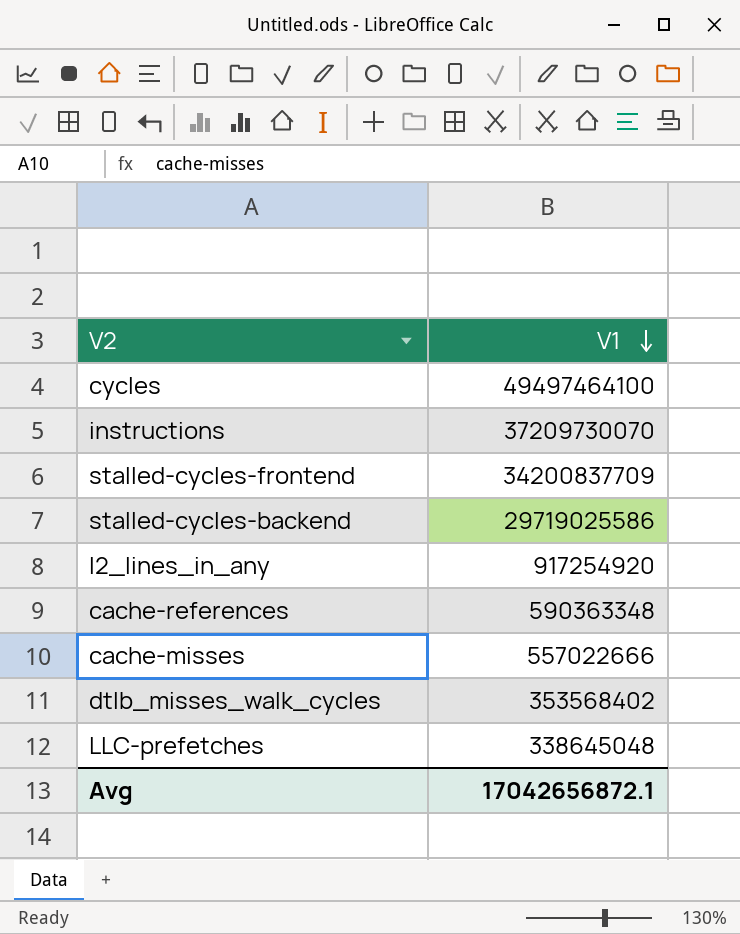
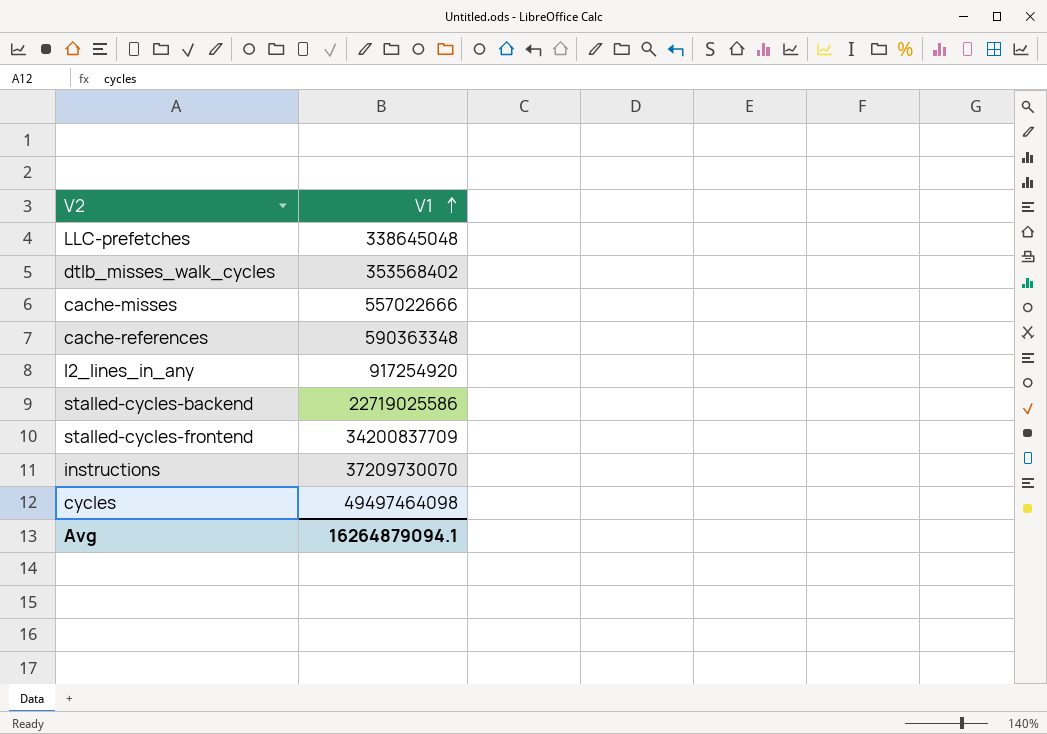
row order: V1 descending -> V1 ascending
stalled-cycles-backend | V1: 29719025586 -> 22719025586
cycles | V1: 49497464100 -> 49497464098
Avg | V1: 17042656872.1 -> 16264879094.1

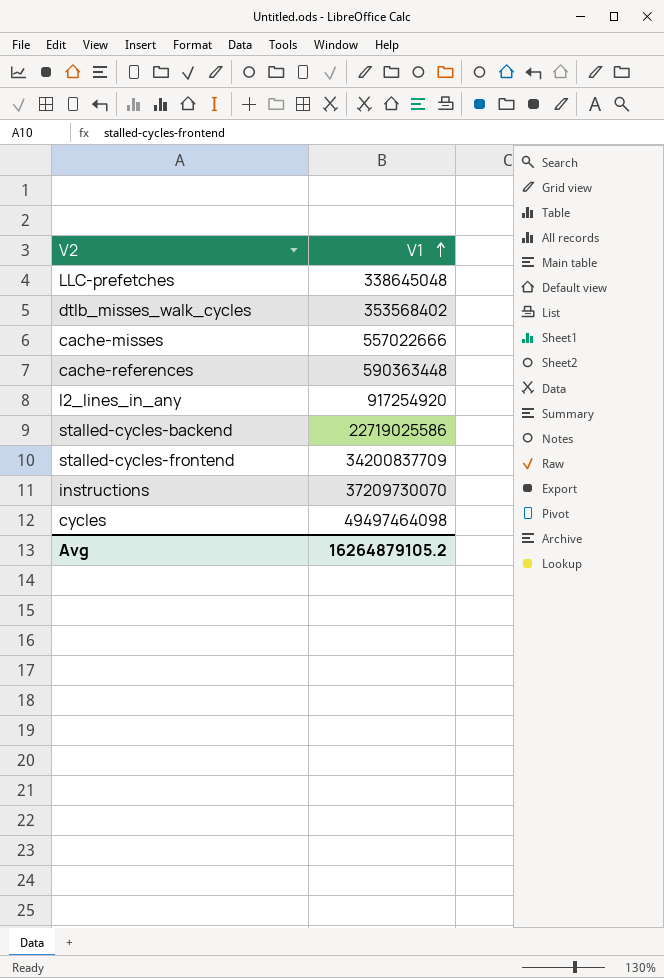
cache-references | V1: 590363348 -> 590363448
Avg | V1: 16264879094.1 -> 16264879105.2

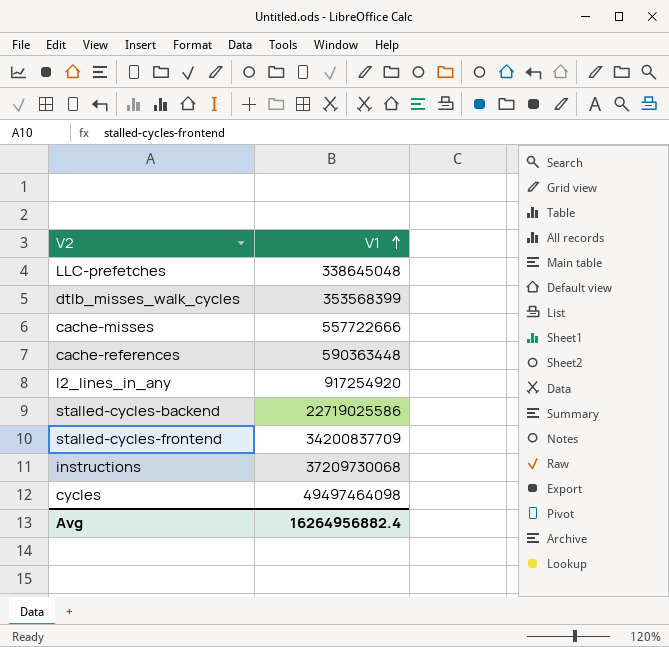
dtlb_misses_walk_cycles | V1: 353568402 -> 353568399
cache-misses | V1: 557022666 -> 557722666
instructions | V1: 37209730070 -> 37209730068
Avg | V1: 16264879105.2 -> 16264956882.4

